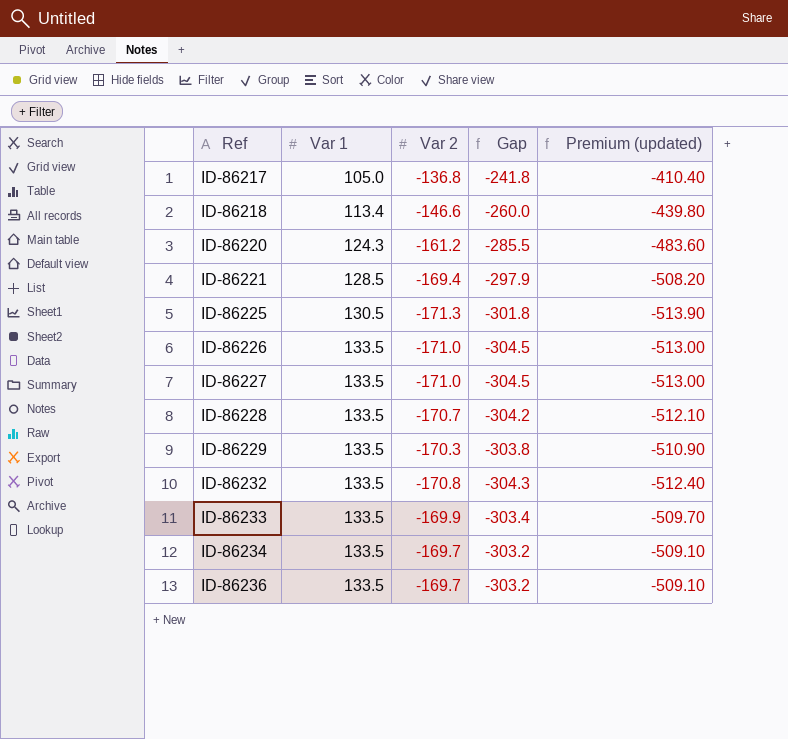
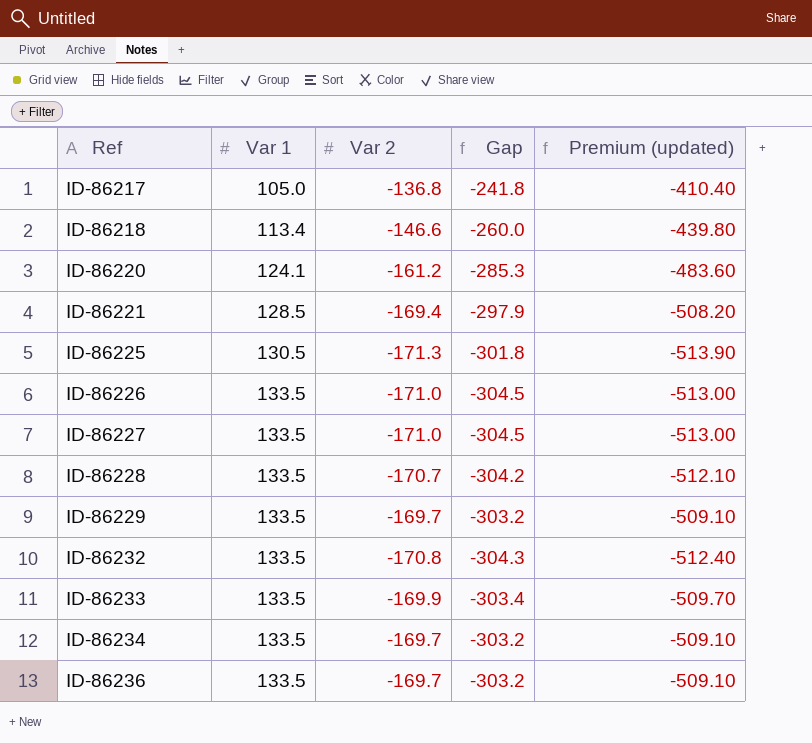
ID-86220 | Var 1: 124.3 -> 124.1
ID-86220 | Gap: -285.5 -> -285.3
ID-86229 | Var 2: -170.3 -> -169.7
ID-86229 | Gap: -303.8 -> -303.2
ID-86229 | Premium (updated): -510.90 -> -509.10

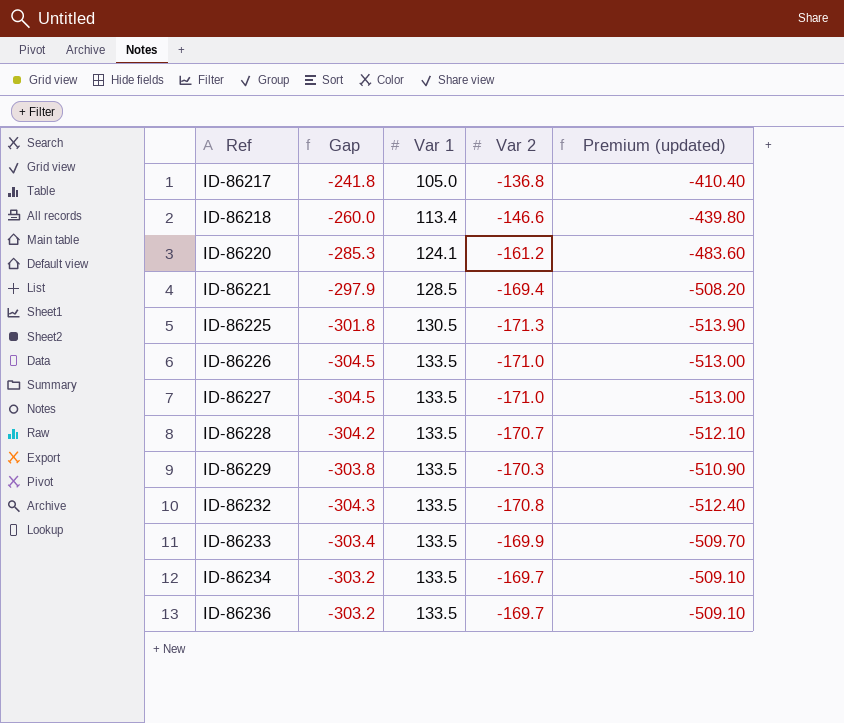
column Gap | position: 4 -> 2
ID-86229 | Gap: -303.2 -> -303.8
ID-86229 | Var 2: -169.7 -> -170.3
ID-86229 | Premium (updated): -509.10 -> -510.90

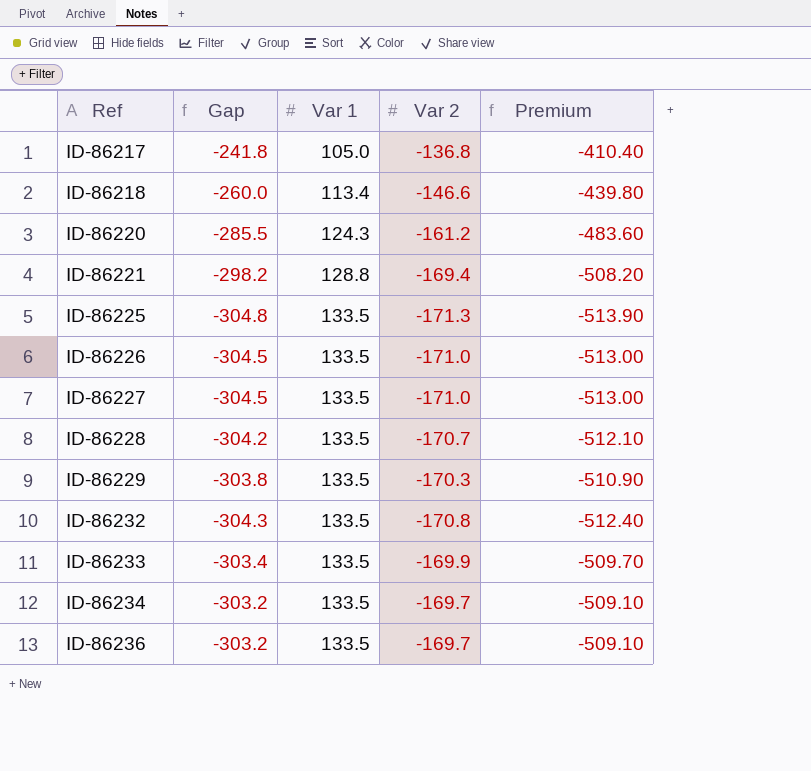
column name: Premium (updated) -> Premium
ID-86220 | Gap: -285.3 -> -285.5
ID-86220 | Var 1: 124.1 -> 124.3
ID-86221 | Gap: -297.9 -> -298.2
ID-86221 | Var 1: 128.5 -> 128.8
ID-86225 | Gap: -301.8 -> -304.8
ID-86225 | Var 1: 130.5 -> 133.5

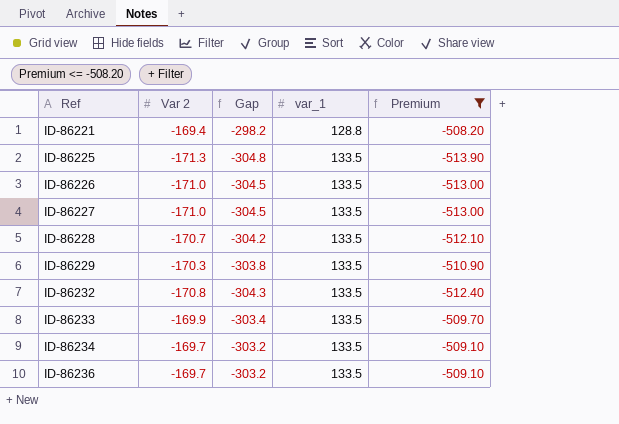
filter: none -> Premium <= -508.20
column Var 2 | position: 4 -> 2
column name: Var 1 -> var_1

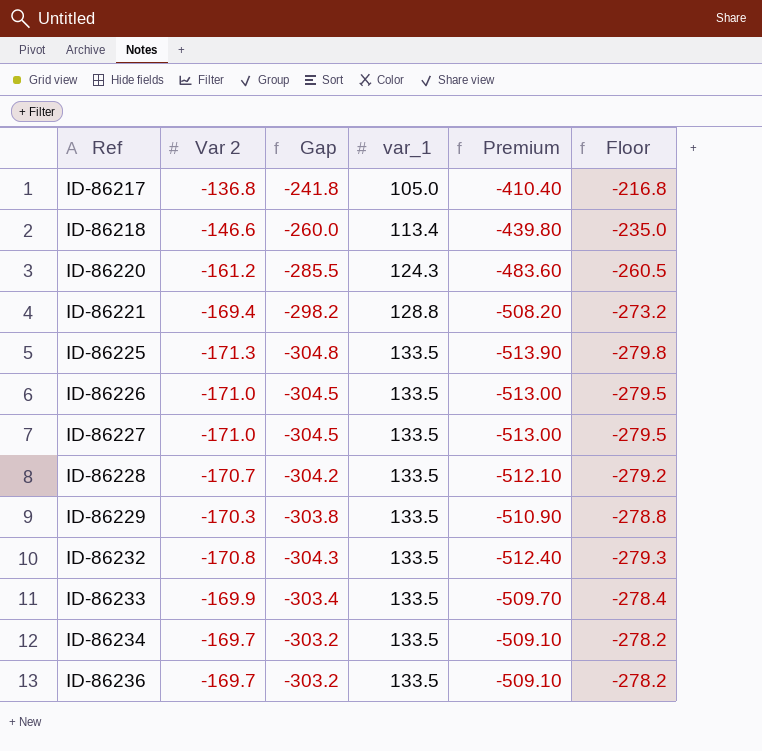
filter: Premium <= -508.20 -> none
column Floor | formula: none -> [Gap] + 25

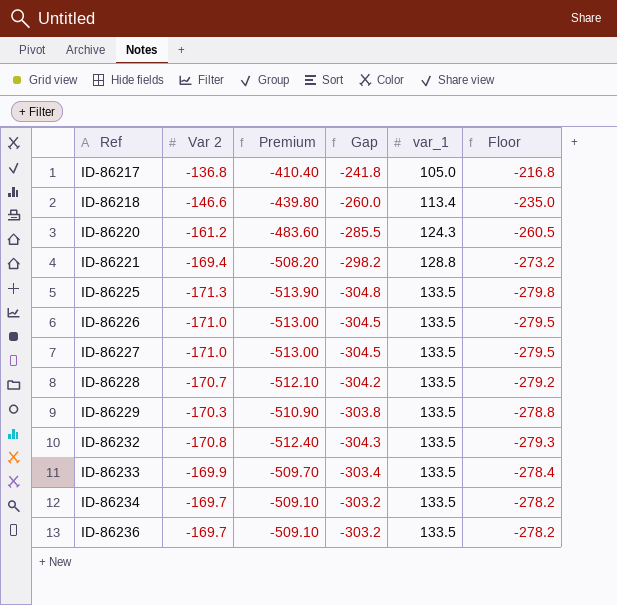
column Premium | position: 5 -> 3

